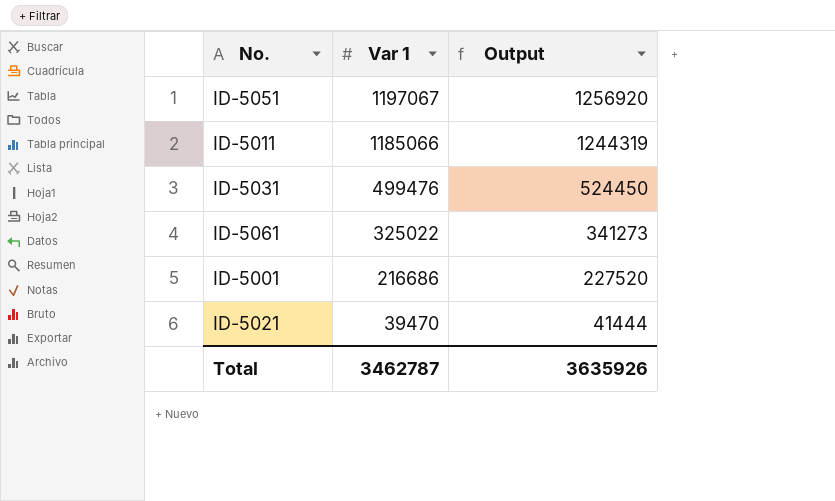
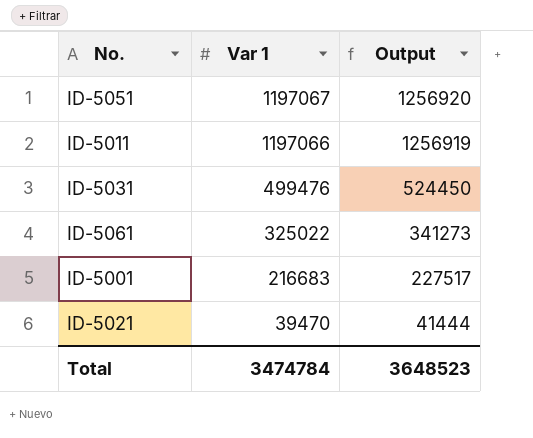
ID-5011 | Var 1: 1185066 -> 1197066
ID-5011 | Output: 1244319 -> 1256919
ID-5001 | Var 1: 216686 -> 216683
ID-5001 | Output: 227520 -> 227517
Total | Var 1: 3462787 -> 3474784
Total | Output: 3635926 -> 3648523

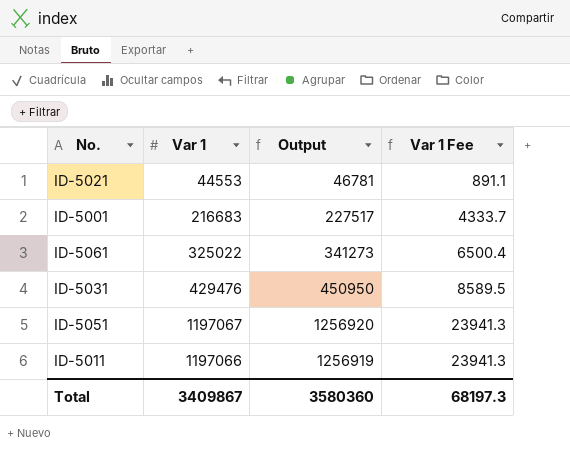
row order: Var 1 descending -> Var 1 Fee ascending
column Var 1 Fee | formula: none -> [Var 1] * 0.02
ID-5021 | Var 1: 39470 -> 44553
ID-5021 | Output: 41444 -> 46781
ID-5031 | Var 1: 499476 -> 429476
ID-5031 | Output: 524450 -> 450950
Total | Var 1: 3474784 -> 3409867
Total | Output: 3648523 -> 3580360

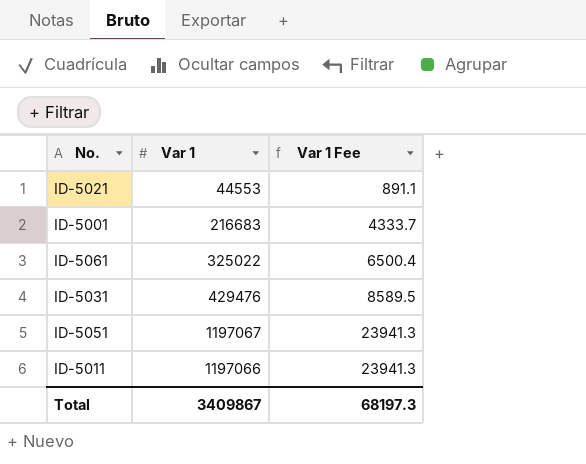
column Output | formula: [Var 1] * 1.05 -> none

